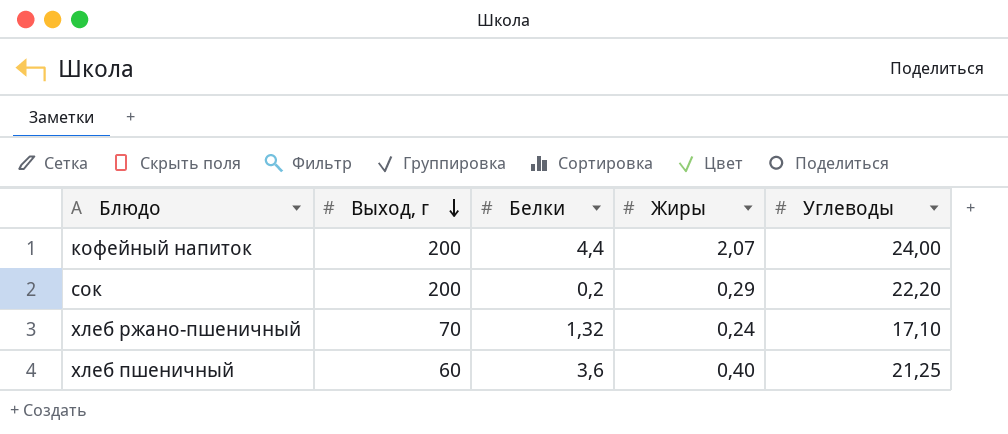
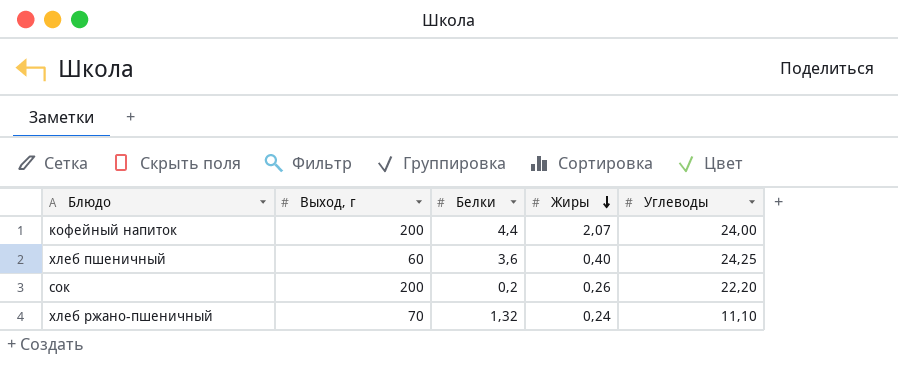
row order: Выход, г descending -> Жиры descending
хлеб пшеничный | Углеводы: 21,25 -> 24,25
сок | Жиры: 0,29 -> 0,26
хлеб ржано-пшеничный | Углеводы: 17,10 -> 11,10

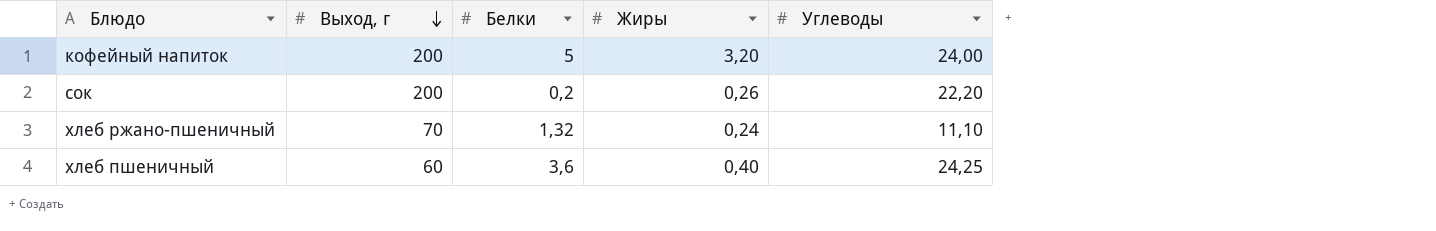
row order: Жиры descending -> Выход, г descending
кофейный напиток | Белки: 4,4 -> 5
кофейный напиток | Жиры: 2,07 -> 3,20

